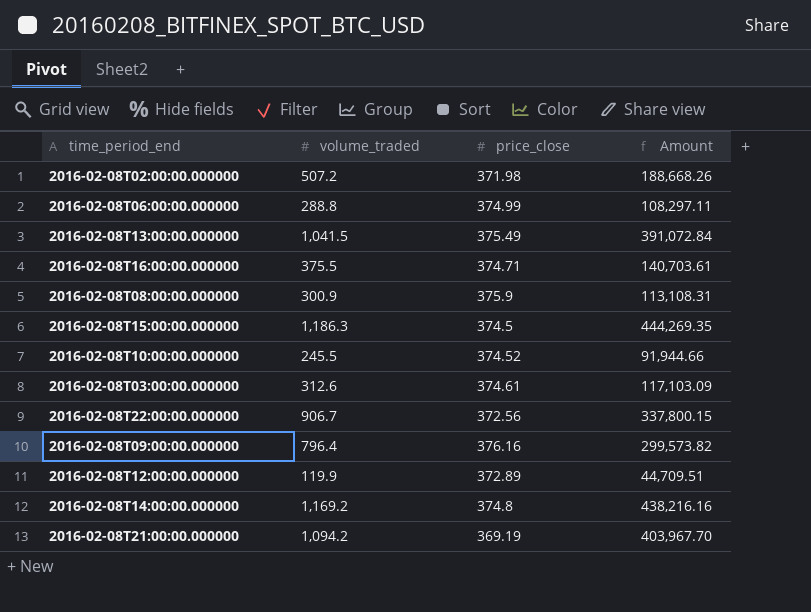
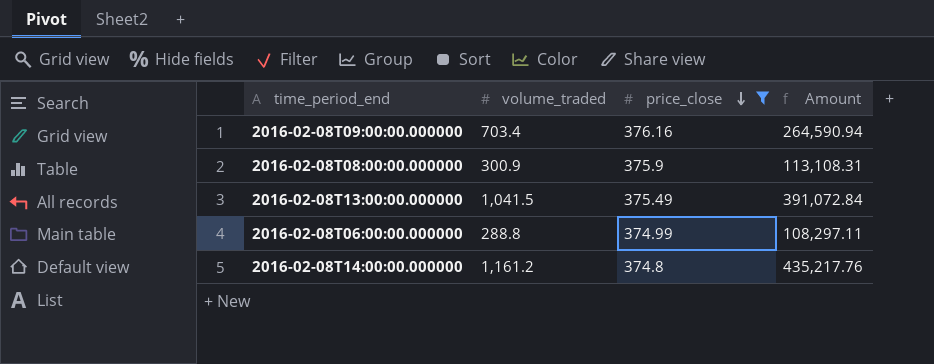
filter: none -> price_close >= 374.8
row order: none -> price_close descending
2016-02-08T09:00:00.000000 | volume_traded: 796.4 -> 703.4
2016-02-08T09:00:00.000000 | Amount: 299,573.82 -> 264,590.94
2016-02-08T14:00:00.000000 | volume_traded: 1,169.2 -> 1,161.2
2016-02-08T14:00:00.000000 | Amount: 438,216.16 -> 435,217.76

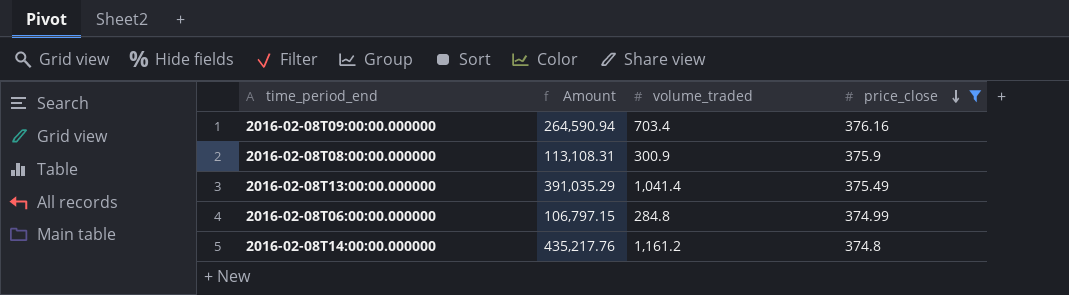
column Amount | position: 4 -> 2
2016-02-08T13:00:00.000000 | Amount: 391,072.84 -> 391,035.29
2016-02-08T13:00:00.000000 | volume_traded: 1,041.5 -> 1,041.4
2016-02-08T06:00:00.000000 | Amount: 108,297.11 -> 106,797.15
2016-02-08T06:00:00.000000 | volume_traded: 288.8 -> 284.8

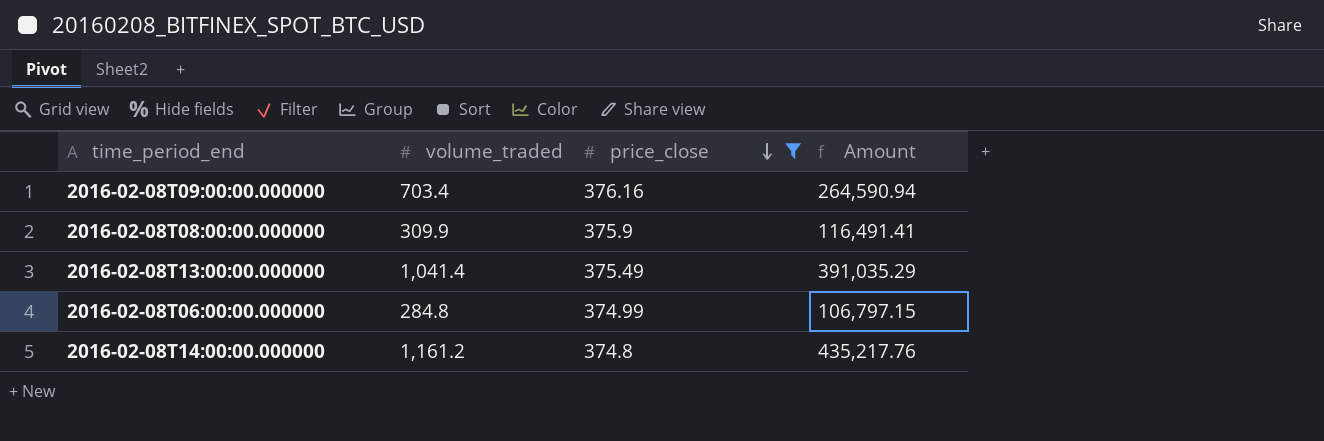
column Amount | position: 2 -> 4
2016-02-08T08:00:00.000000 | volume_traded: 300.9 -> 309.9
2016-02-08T08:00:00.000000 | Amount: 113,108.31 -> 116,491.41

